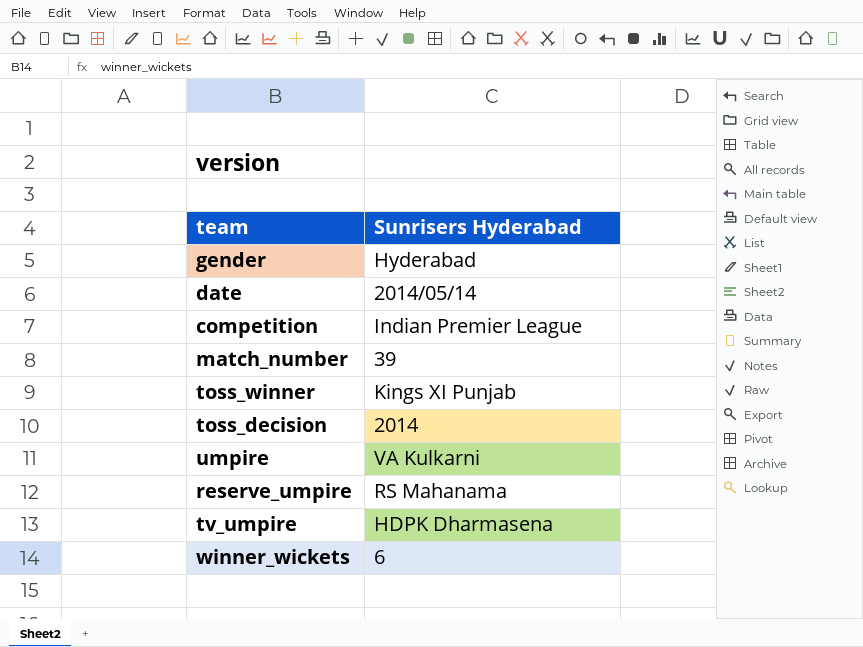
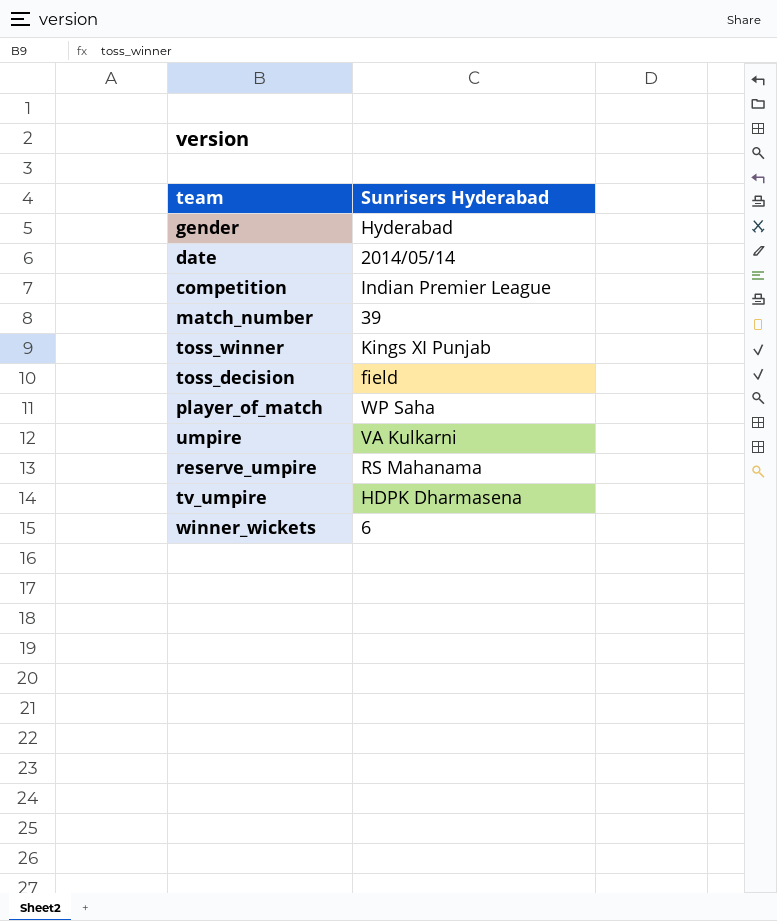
toss_decision | Sunrisers Hyderabad: 2014 -> field
row player_of_match: none -> WP Saha

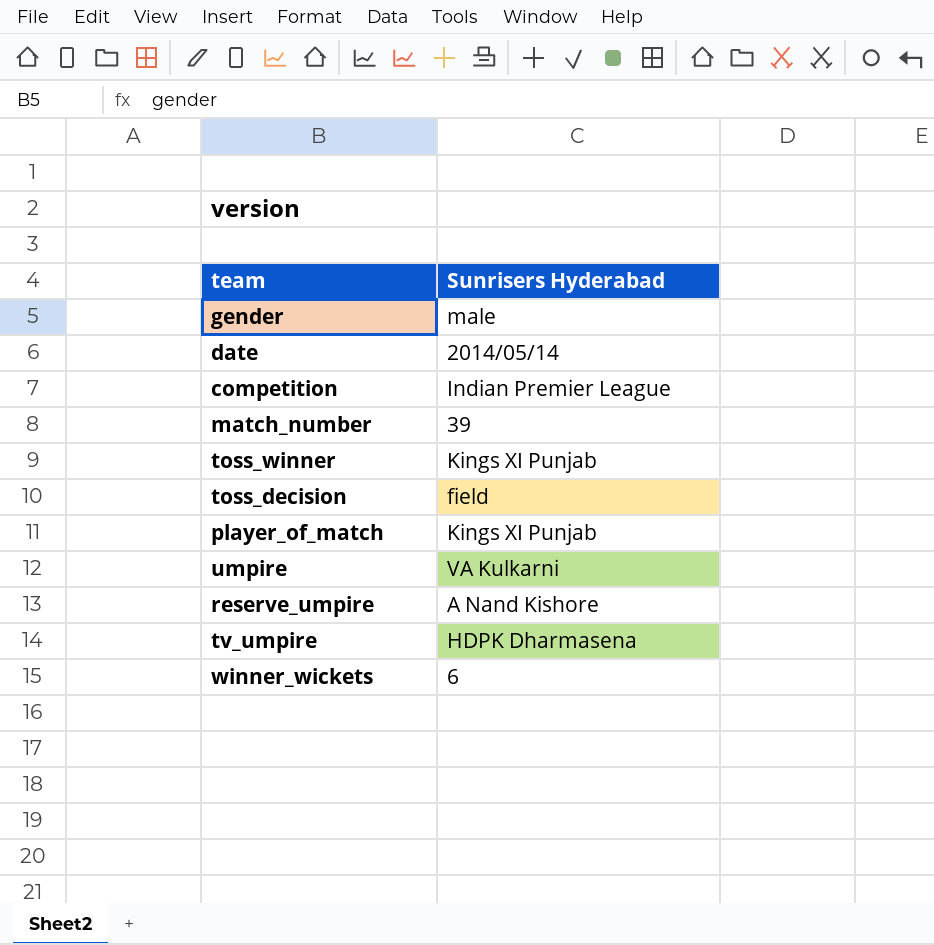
gender | Sunrisers Hyderabad: Hyderabad -> male
player_of_match | Sunrisers Hyderabad: WP Saha -> Kings XI Punjab
reserve_umpire | Sunrisers Hyderabad: RS Mahanama -> A Nand Kishore

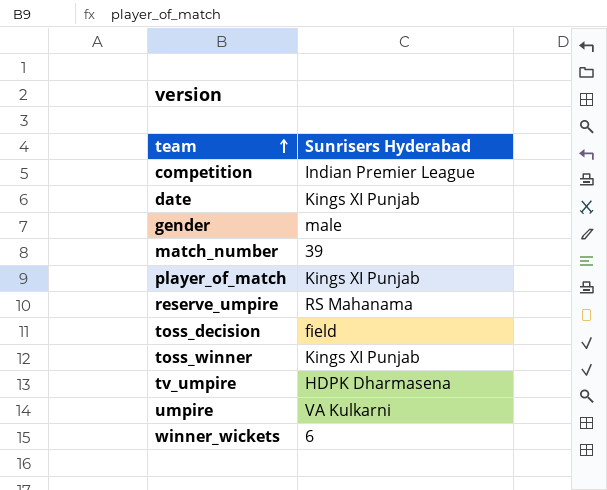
row order: none -> team ascending
date | Sunrisers Hyderabad: 2014/05/14 -> Kings XI Punjab
reserve_umpire | Sunrisers Hyderabad: A Nand Kishore -> RS Mahanama

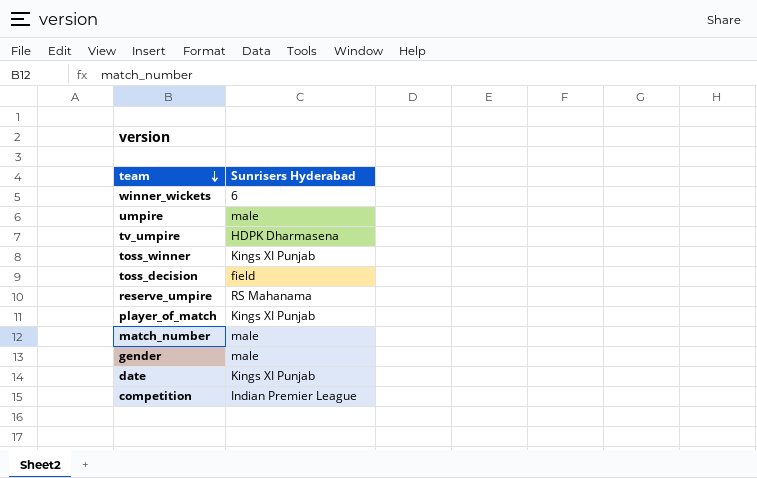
row order: team ascending -> team descending
umpire | Sunrisers Hyderabad: VA Kulkarni -> male
match_number | Sunrisers Hyderabad: 39 -> male

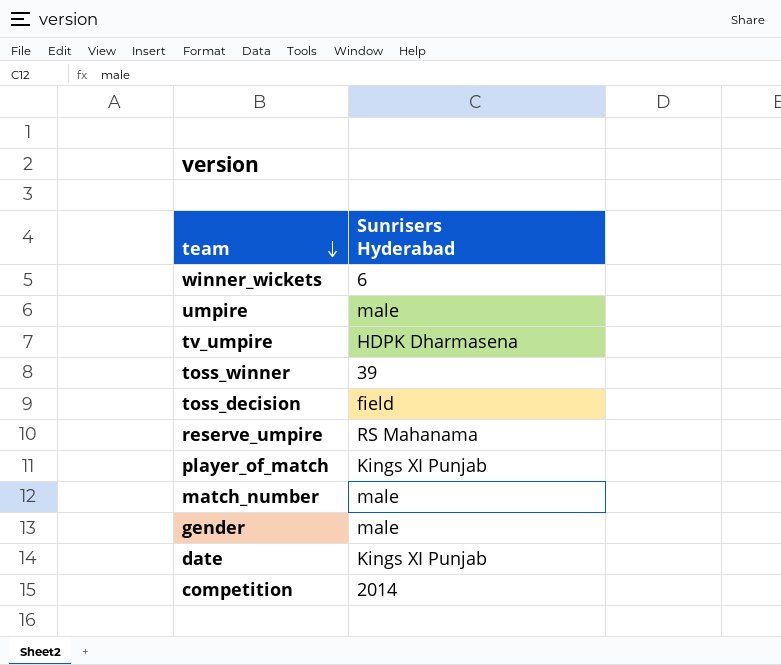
toss_winner | Sunrisers Hyderabad: Kings XI Punjab -> 39
competition | Sunrisers Hyderabad: Indian Premier League -> 2014

